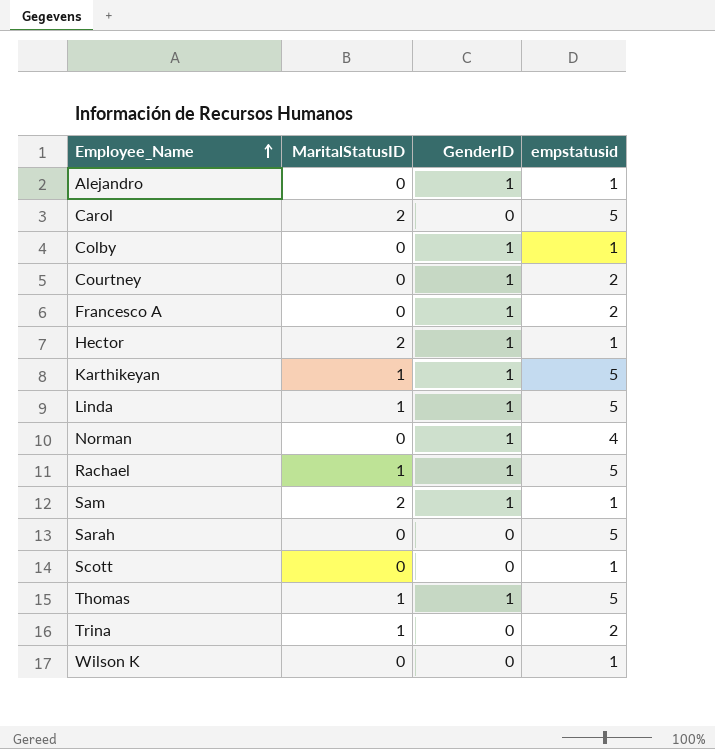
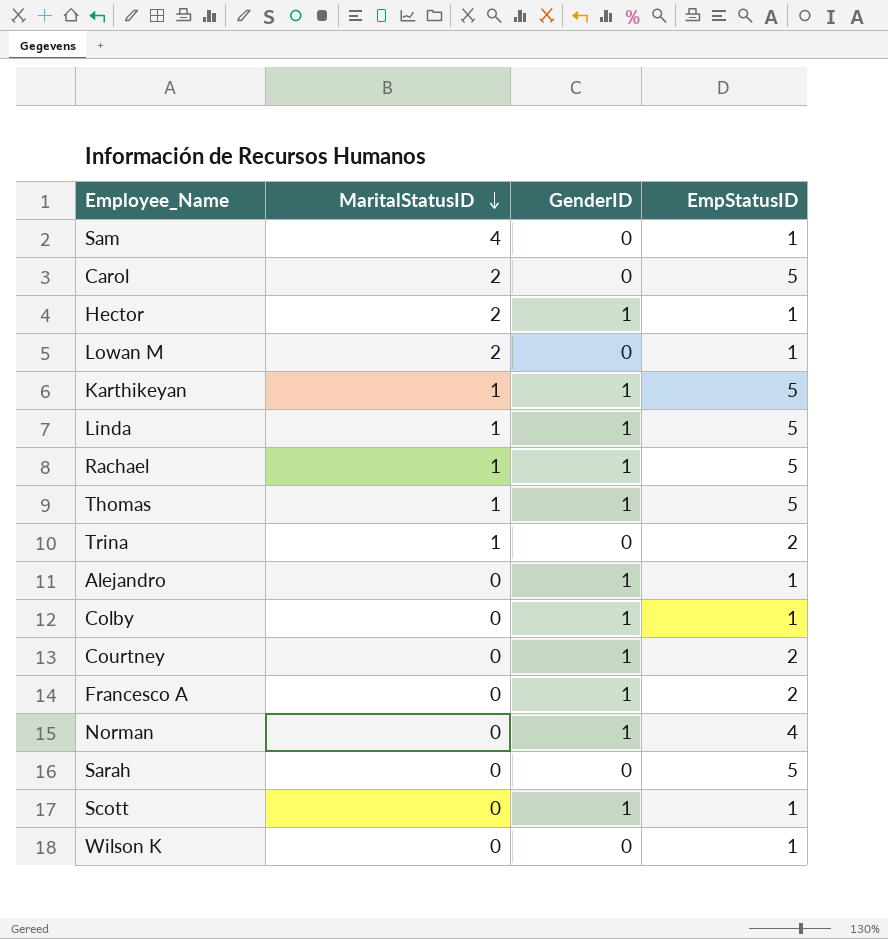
row order: Employee_Name ascending -> MaritalStatusID descending
column name: empstatusid -> EmpStatusID
Sam | MaritalStatusID: 2 -> 4
Sam | GenderID: 1 -> 0
row Lowan M: none -> 2 | 0 | 1
Scott | GenderID: 0 -> 1

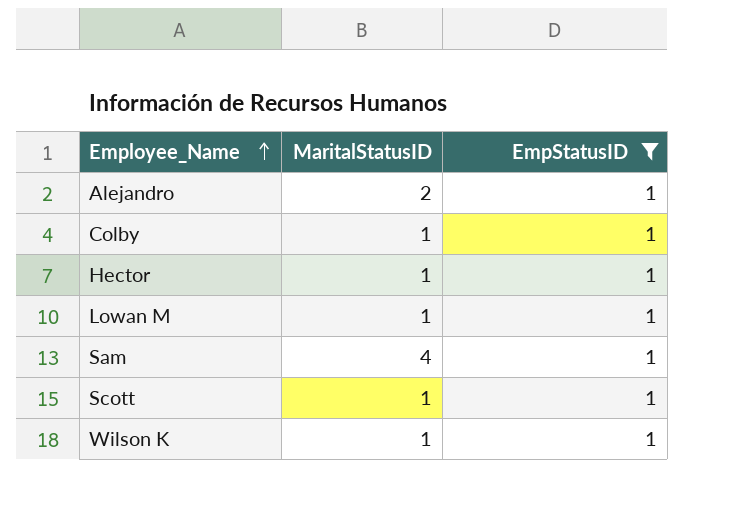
filter: none -> EmpStatusID = 1
row order: MaritalStatusID descending -> Employee_Name ascending
column GenderID | position: 3 -> none
Alejandro | MaritalStatusID: 0 -> 2
Colby | MaritalStatusID: 0 -> 1
Hector | MaritalStatusID: 2 -> 1
Lowan M | MaritalStatusID: 2 -> 1
Scott | MaritalStatusID: 0 -> 1
Wilson K | MaritalStatusID: 0 -> 1

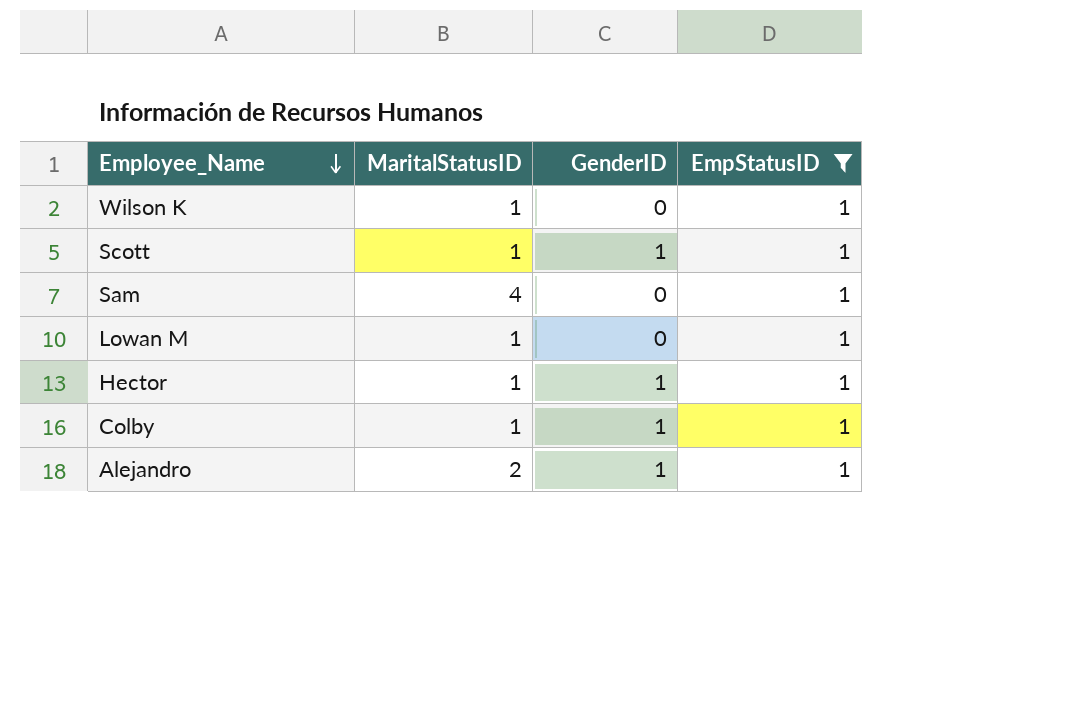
row order: Employee_Name ascending -> Employee_Name descending
column GenderID | position: none -> 3

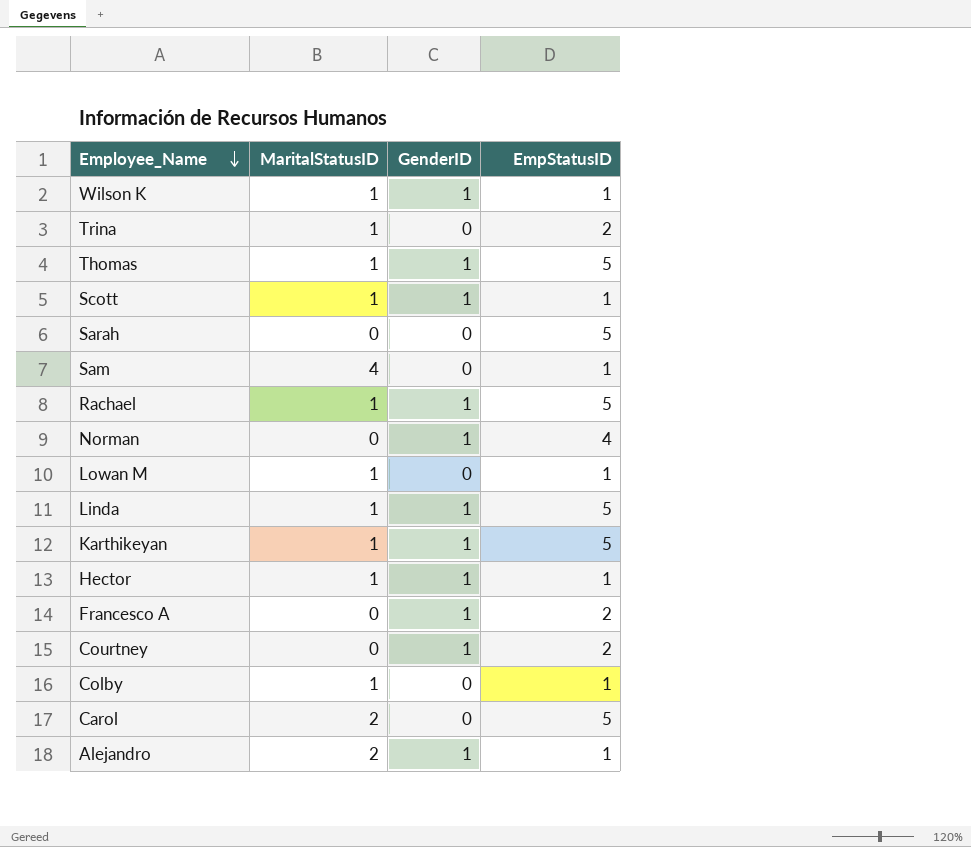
filter: EmpStatusID = 1 -> none
Wilson K | GenderID: 0 -> 1
Colby | GenderID: 1 -> 0

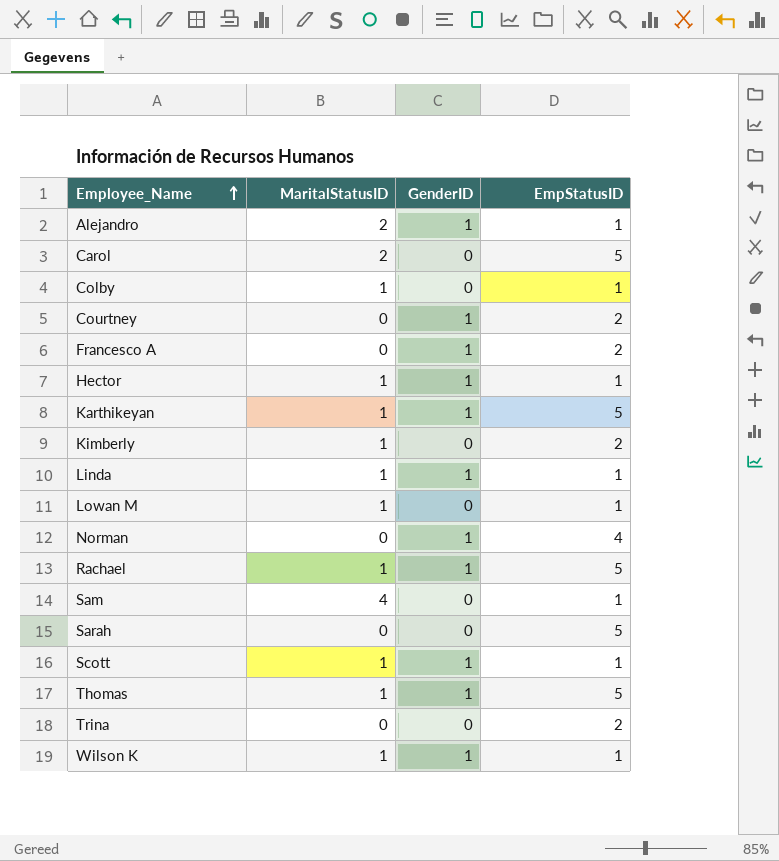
row order: Employee_Name descending -> Employee_Name ascending
row Kimberly: none -> 1 | 0 | 2
Linda | EmpStatusID: 5 -> 1
Trina | MaritalStatusID: 1 -> 0

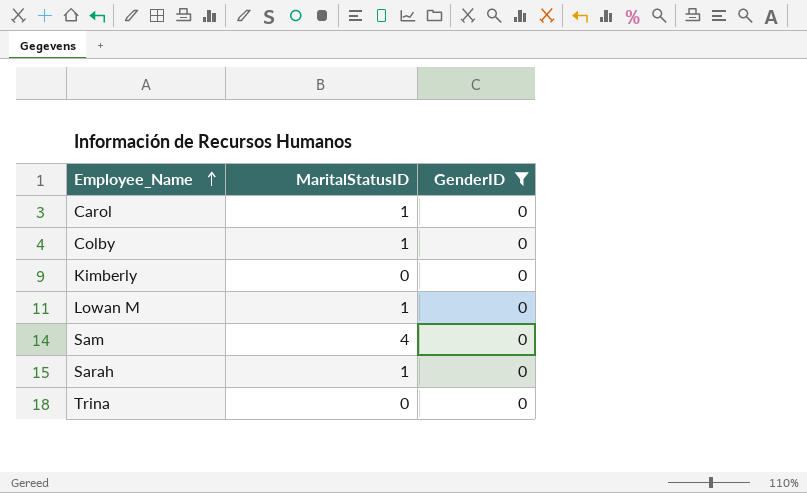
filter: none -> GenderID = 0
column EmpStatusID | position: 4 -> none
Carol | MaritalStatusID: 2 -> 1
Kimberly | MaritalStatusID: 1 -> 0
Sarah | MaritalStatusID: 0 -> 1

